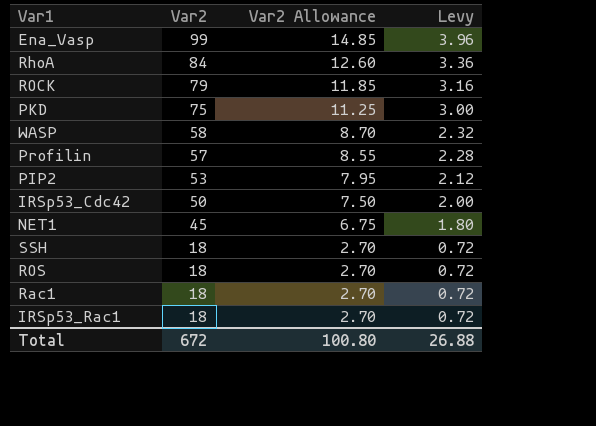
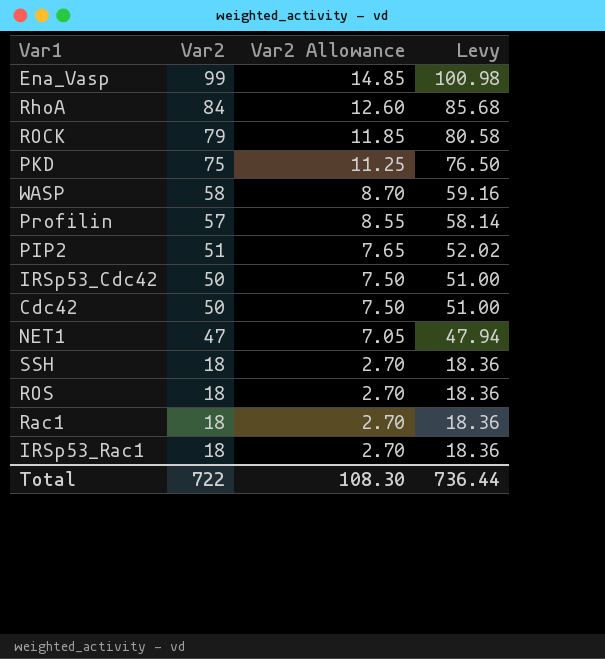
column Levy | formula: [Var2] * 0.04 -> [Var2] * 1.02
PIP2 | Var2: 53 -> 51
PIP2 | Var2 Allowance: 7.95 -> 7.65
row Cdc42: none -> 50 | 7.50 | 51.00
NET1 | Var2: 45 -> 47
NET1 | Var2 Allowance: 6.75 -> 7.05
Total | Var2: 672 -> 722
Total | Var2 Allowance: 100.80 -> 108.30
Total | Levy: 26.88 -> 736.44

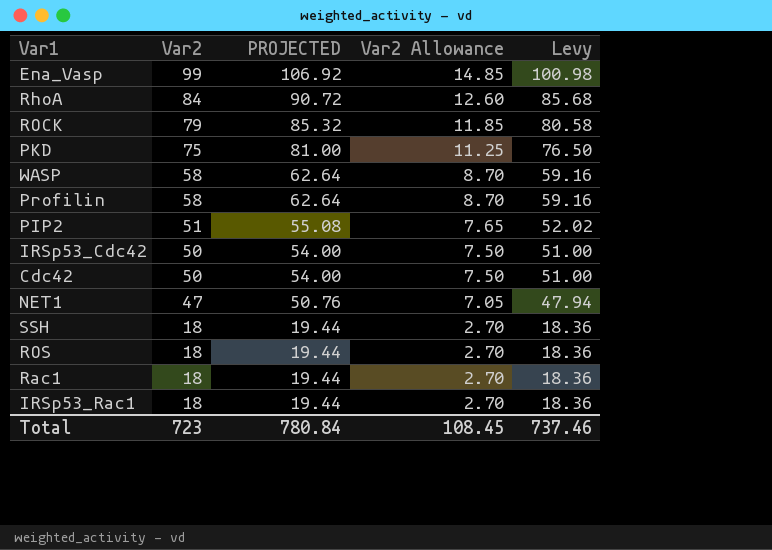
column PROJECTED | formula: none -> [Var2] * 1.08
Profilin | Var2: 57 -> 58
Profilin | Var2 Allowance: 8.55 -> 8.70
Profilin | Levy: 58.14 -> 59.16
Total | Var2: 722 -> 723
Total | Var2 Allowance: 108.30 -> 108.45
Total | Levy: 736.44 -> 737.46

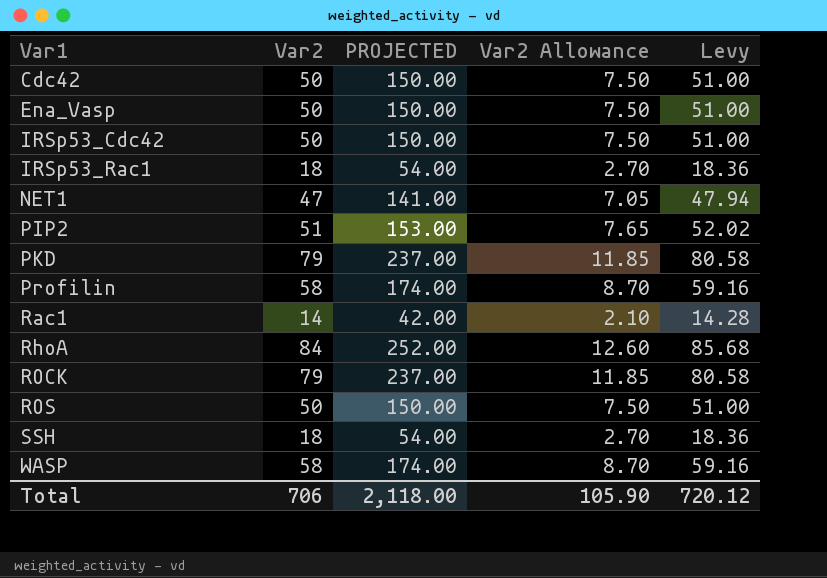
row order: Var2 descending -> Var1 ascending
column PROJECTED | formula: [Var2] * 1.08 -> [Var2] * 3
Ena_Vasp | Var2: 99 -> 50
Ena_Vasp | Var2 Allowance: 14.85 -> 7.50
Ena_Vasp | Levy: 100.98 -> 51.00
PKD | Var2: 75 -> 79
PKD | Var2 Allowance: 11.25 -> 11.85
PKD | Levy: 76.50 -> 80.58
Rac1 | Var2: 18 -> 14
Rac1 | Var2 Allowance: 2.70 -> 2.10
Rac1 | Levy: 18.36 -> 14.28
ROS | Var2: 18 -> 50
ROS | Var2 Allowance: 2.70 -> 7.50
ROS | Levy: 18.36 -> 51.00
Total | Var2: 723 -> 706
Total | PROJECTED: 780.84 -> 2,118.00
Total | Var2 Allowance: 108.45 -> 105.90
Total | Levy: 737.46 -> 720.12

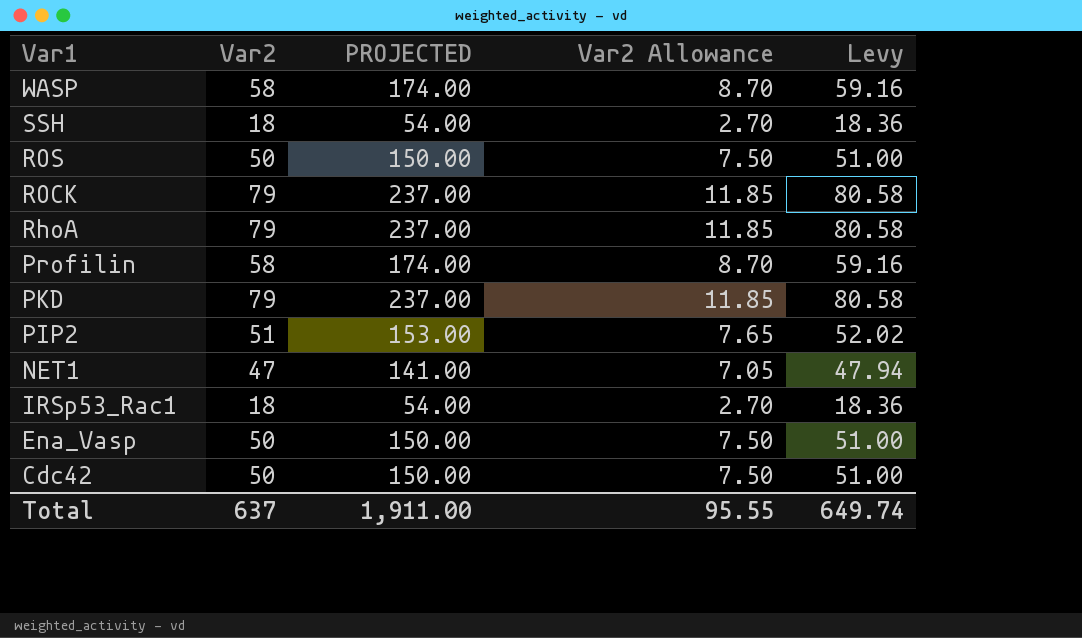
row order: Var1 ascending -> Var1 descending
row IRSp53_Cdc42: 50 | 150.00 | 7.50 | 51.00 -> none
row Rac1: 14 | 42.00 | 2.10 | 14.28 -> none
RhoA | Var2: 84 -> 79
RhoA | PROJECTED: 252.00 -> 237.00
RhoA | Var2 Allowance: 12.60 -> 11.85
RhoA | Levy: 85.68 -> 80.58
Total | Var2: 706 -> 637
Total | PROJECTED: 2,118.00 -> 1,911.00
Total | Var2 Allowance: 105.90 -> 95.55
Total | Levy: 720.12 -> 649.74

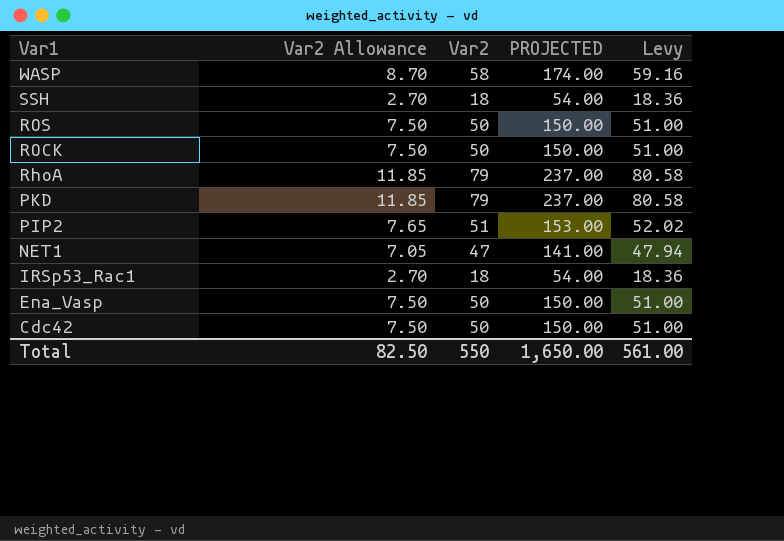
column Var2 Allowance | position: 4 -> 2
row Profilin: 58 | 174.00 | 8.70 | 59.16 -> none
ROCK | Var2 Allowance: 11.85 -> 7.50
ROCK | Var2: 79 -> 50
ROCK | PROJECTED: 237.00 -> 150.00
ROCK | Levy: 80.58 -> 51.00
Total | Var2 Allowance: 95.55 -> 82.50
Total | Var2: 637 -> 550
Total | PROJECTED: 1,911.00 -> 1,650.00
Total | Levy: 649.74 -> 561.00

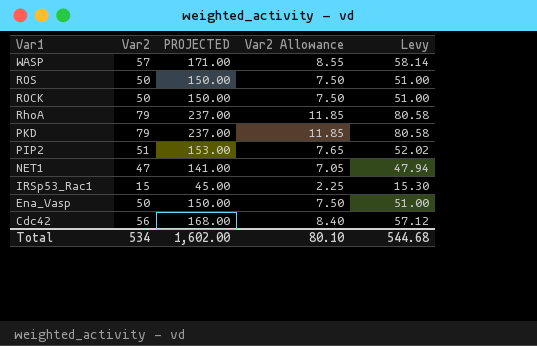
column Var2 Allowance | position: 2 -> 4
row SSH: 2.70 | 18 | 54.00 | 18.36 -> none
WASP | Var2: 58 -> 57
WASP | PROJECTED: 174.00 -> 171.00
WASP | Var2 Allowance: 8.70 -> 8.55
WASP | Levy: 59.16 -> 58.14
IRSp53_Rac1 | Var2: 18 -> 15
IRSp53_Rac1 | PROJECTED: 54.00 -> 45.00
IRSp53_Rac1 | Var2 Allowance: 2.70 -> 2.25
IRSp53_Rac1 | Levy: 18.36 -> 15.30
Cdc42 | Var2: 50 -> 56
Cdc42 | PROJECTED: 150.00 -> 168.00
Cdc42 | Var2 Allowance: 7.50 -> 8.40
Cdc42 | Levy: 51.00 -> 57.12
Total | Var2: 550 -> 534
Total | PROJECTED: 1,650.00 -> 1,602.00
Total | Var2 Allowance: 82.50 -> 80.10
Total | Levy: 561.00 -> 544.68

